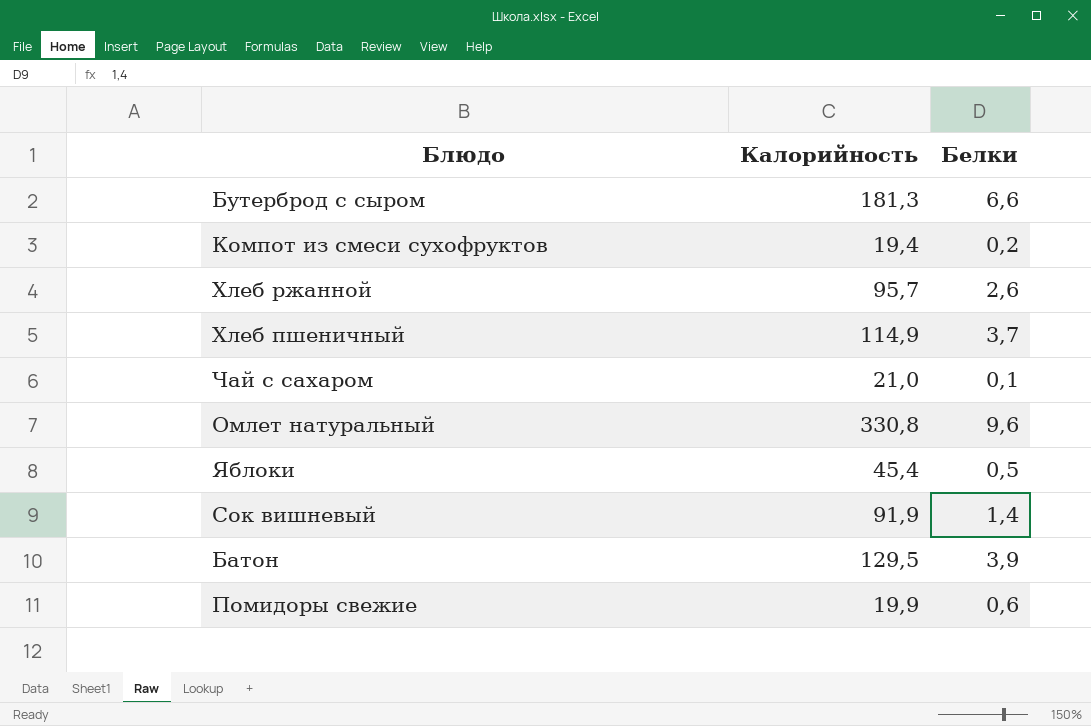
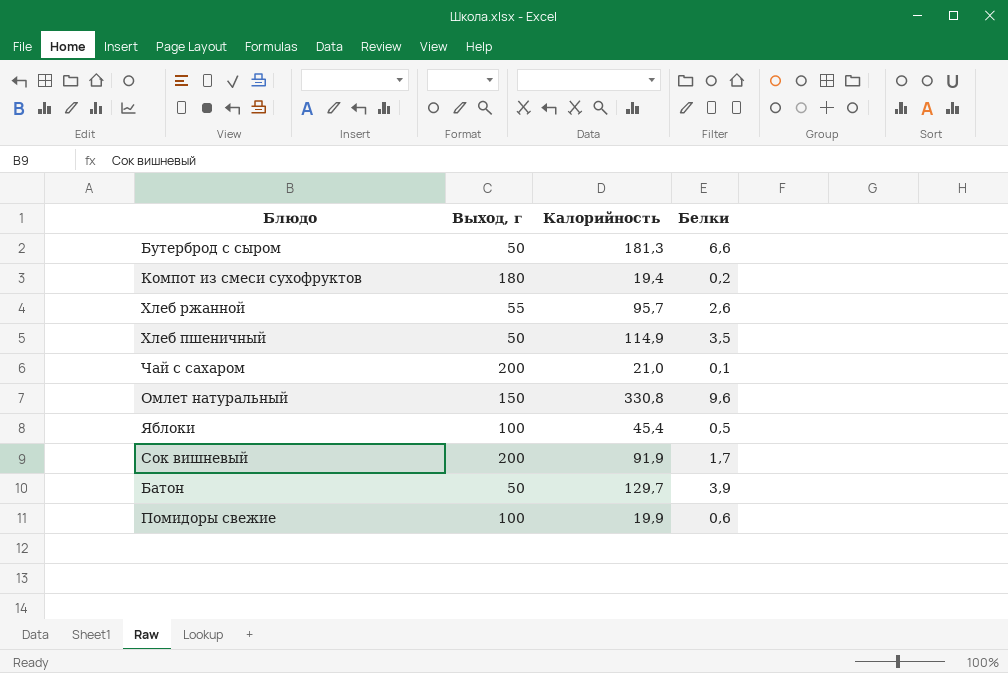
column Выход, г | position: none -> 2
Хлеб пшеничный | Белки: 3,7 -> 3,5
Сок вишневый | Белки: 1,4 -> 1,7
Батон | Калорийность: 129,5 -> 129,7

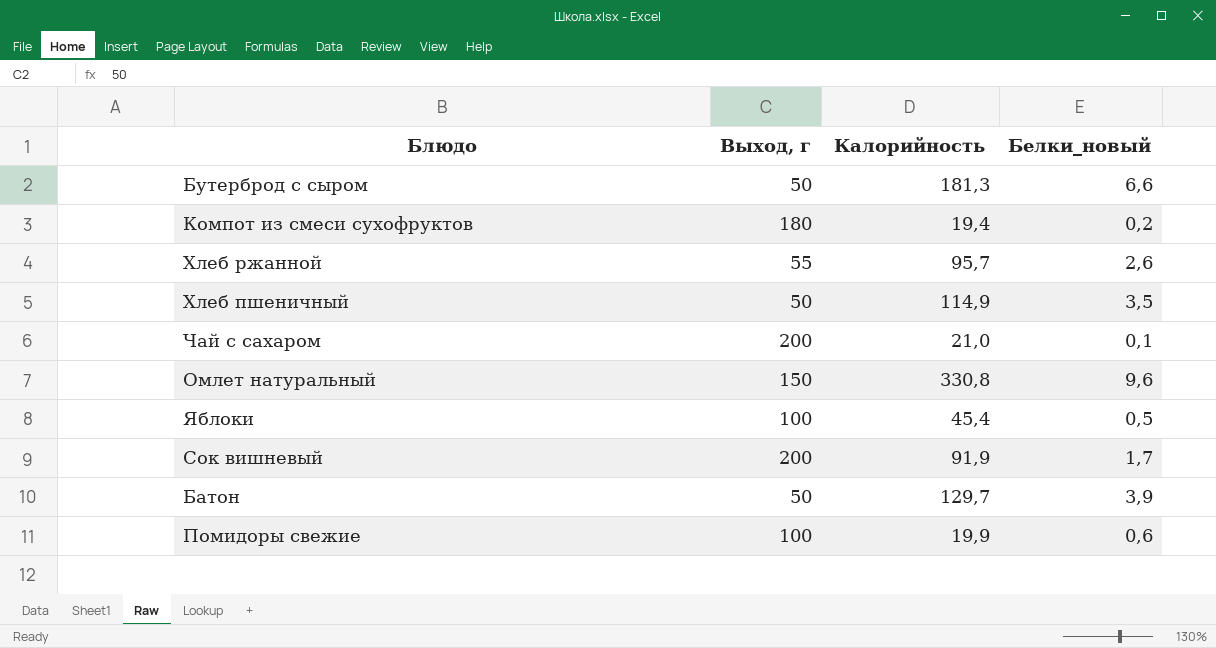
column name: Белки -> Белки_новый

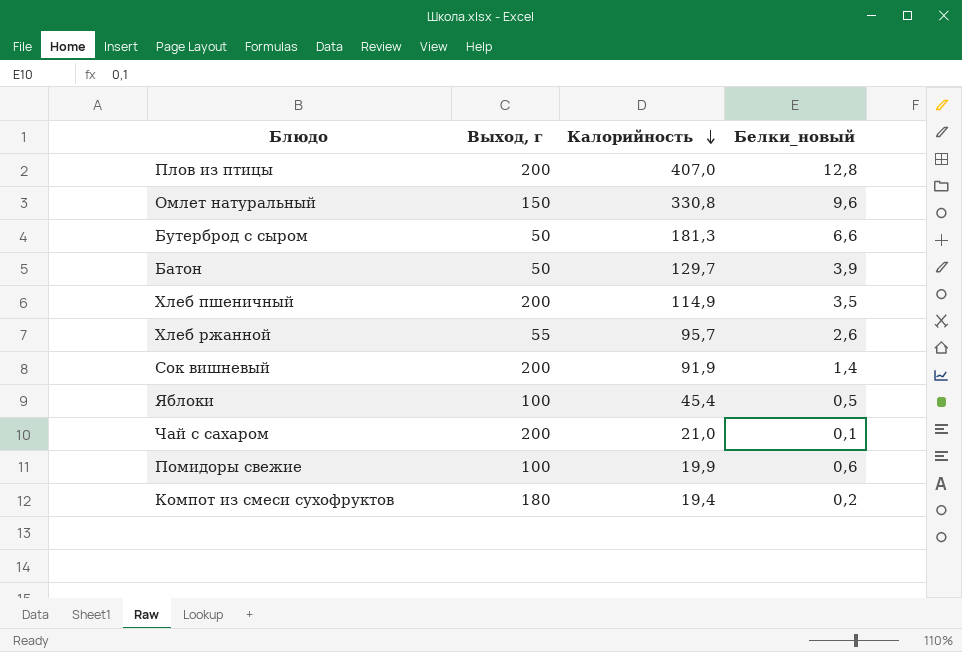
row order: none -> Калорийность descending
row Плов из птицы: none -> 200 | 407,0 | 12,8
Хлеб пшеничный | Выход, г: 50 -> 200
Сок вишневый | Белки_новый: 1,7 -> 1,4

